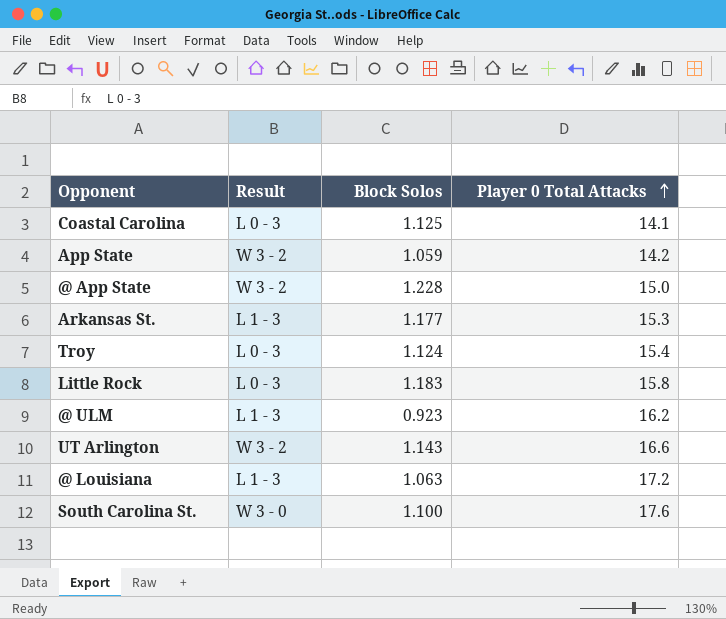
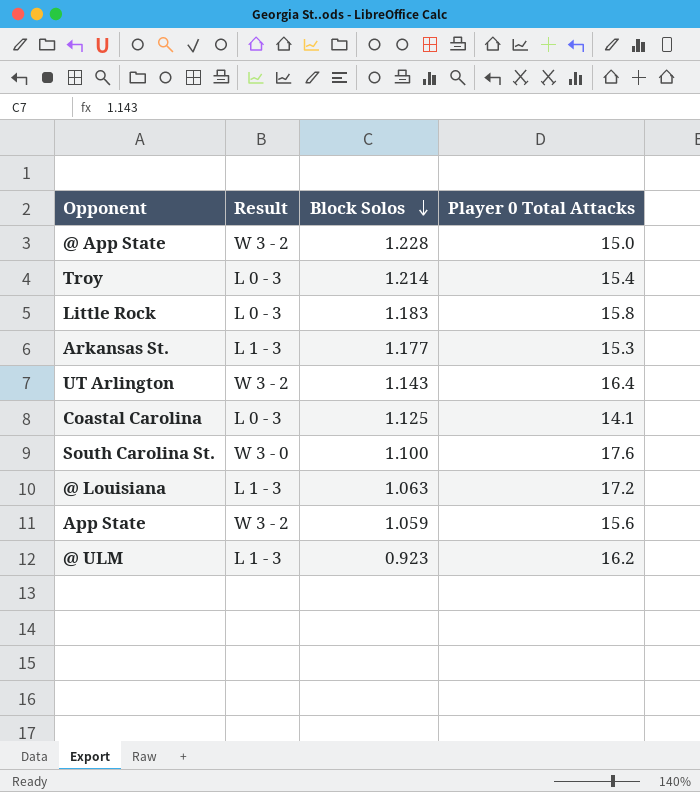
row order: Player 0 Total Attacks ascending -> Block Solos descending
Troy | Block Solos: 1.124 -> 1.214
UT Arlington | Player 0 Total Attacks: 16.6 -> 16.4
App State | Player 0 Total Attacks: 14.2 -> 15.6

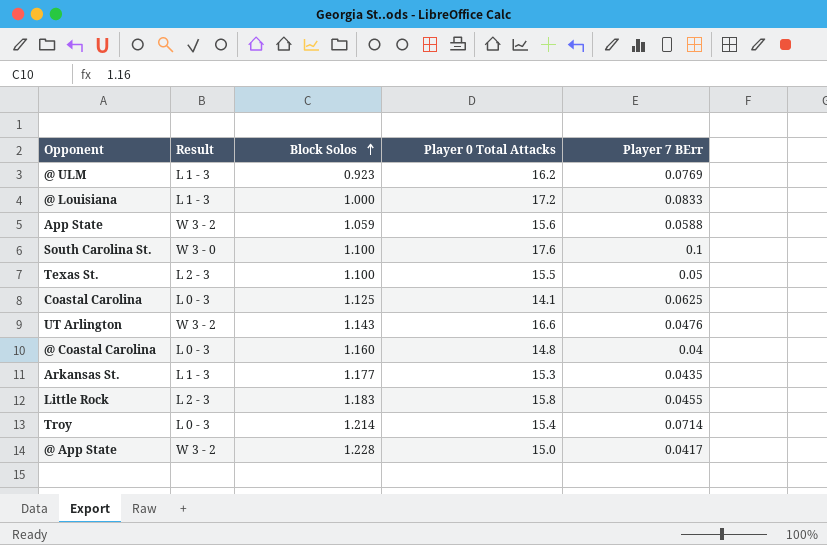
row order: Block Solos descending -> Block Solos ascending
column Player 7 BErr | position: none -> 5
@ Louisiana | Block Solos: 1.063 -> 1.000
row Texas St.: none -> L 2 - 3 | 1.100 | 15.5 | 0.05
UT Arlington | Player 0 Total Attacks: 16.4 -> 16.6
row @ Coastal Carolina: none -> L 0 - 3 | 1.160 | 14.8 | 0.04
Little Rock | Result: L 0 - 3 -> L 2 - 3

